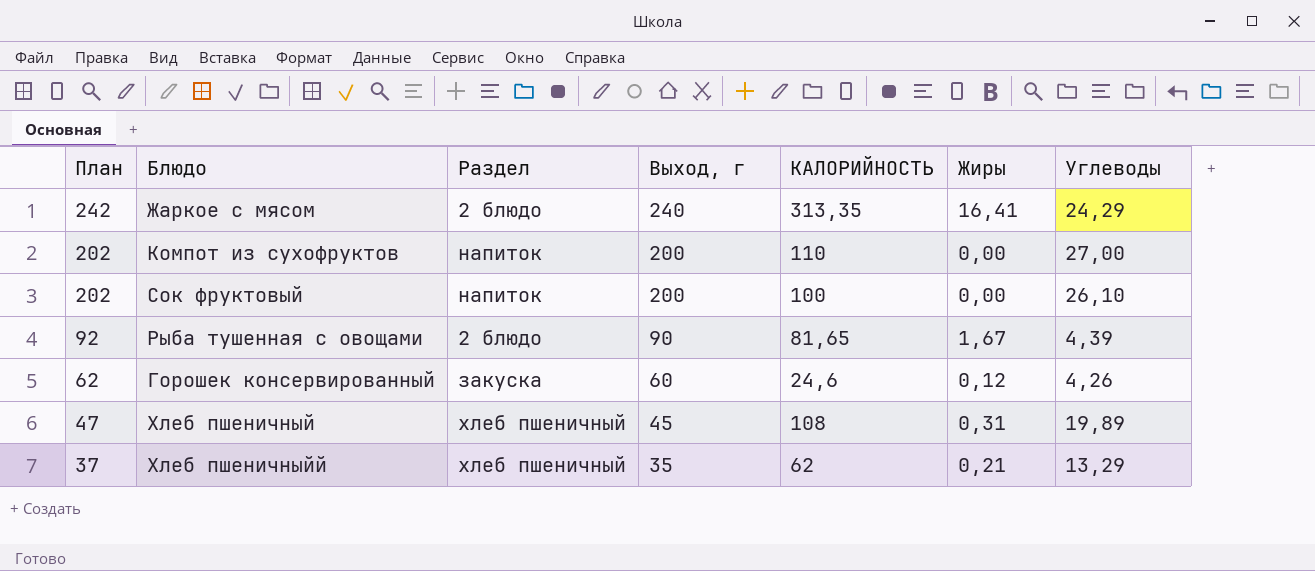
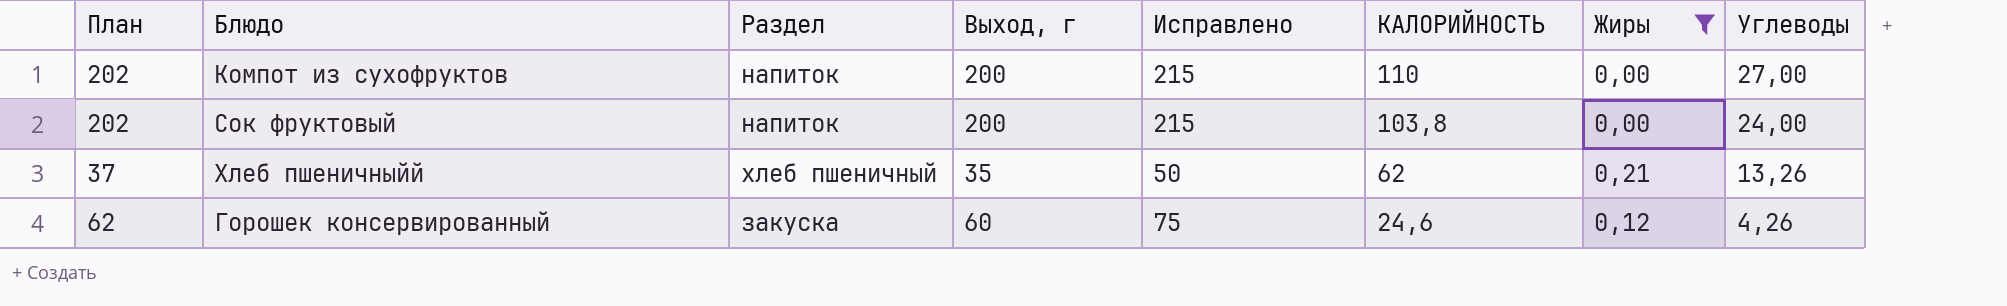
filter: none -> Жиры <= 0,21
row order: План descending -> КАЛОРИЙНОСТЬ descending
column Исправлено | formula: none -> [Выход, г] + 15
Сок фруктовый | КАЛОРИЙНОСТЬ: 100 -> 103,8
Сок фруктовый | Углеводы: 26,10 -> 24,00
Хлеб пшеничныйй | Углеводы: 13,29 -> 13,26

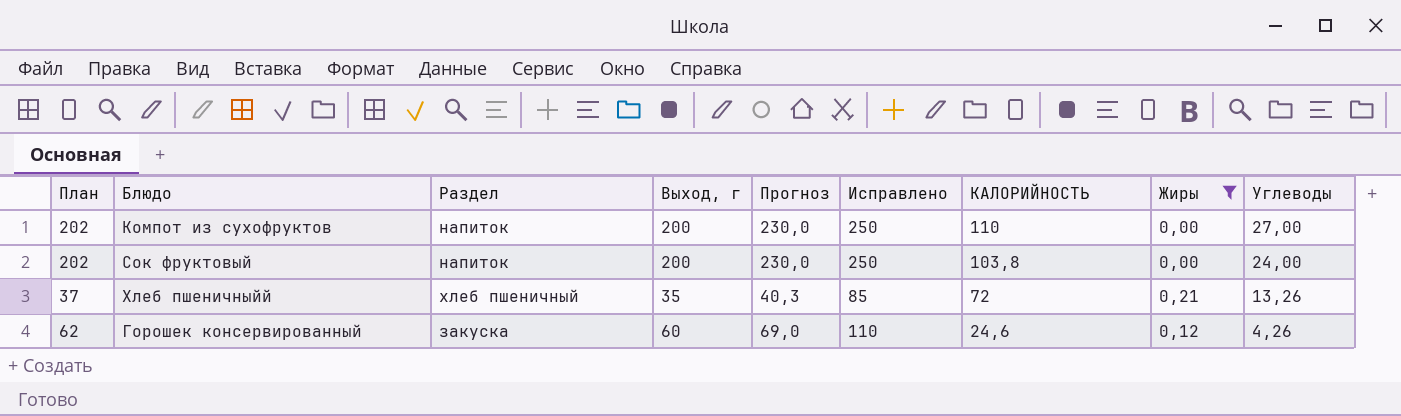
column Прогноз | formula: none -> [Выход, г] * 1,15
column Исправлено | formula: [Выход, г] + 15 -> [Выход, г] + 50
Хлеб пшеничныйй | КАЛОРИЙНОСТЬ: 62 -> 72

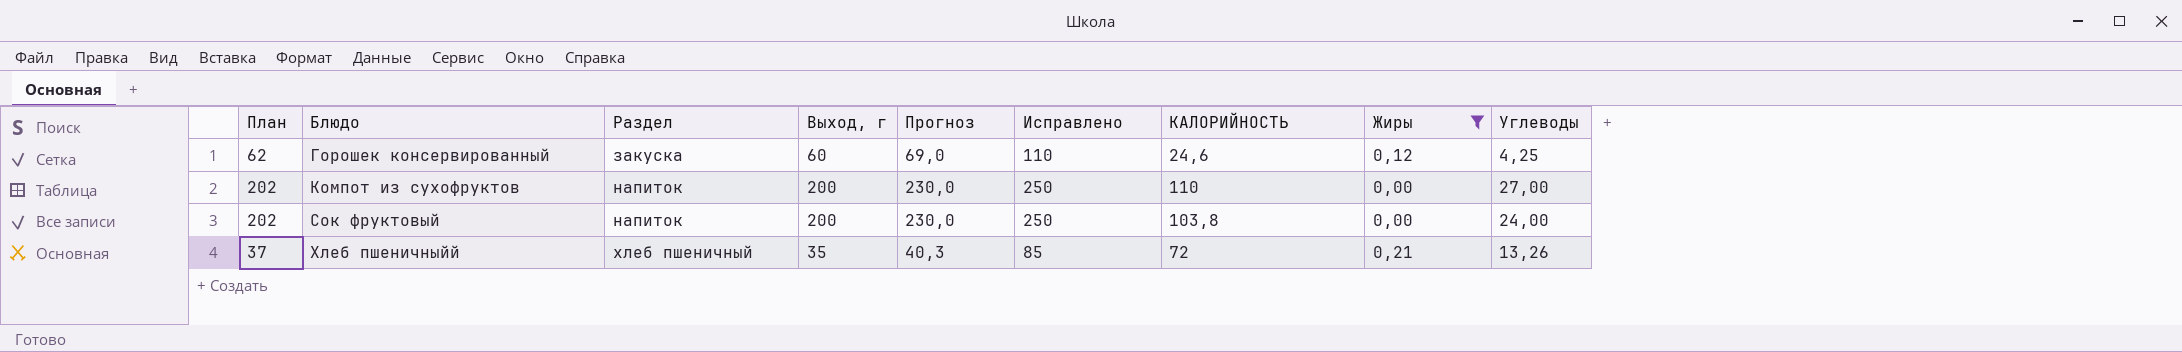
row order: КАЛОРИЙНОСТЬ descending -> Блюдо ascending
Горошек консервированный | Углеводы: 4,26 -> 4,25

